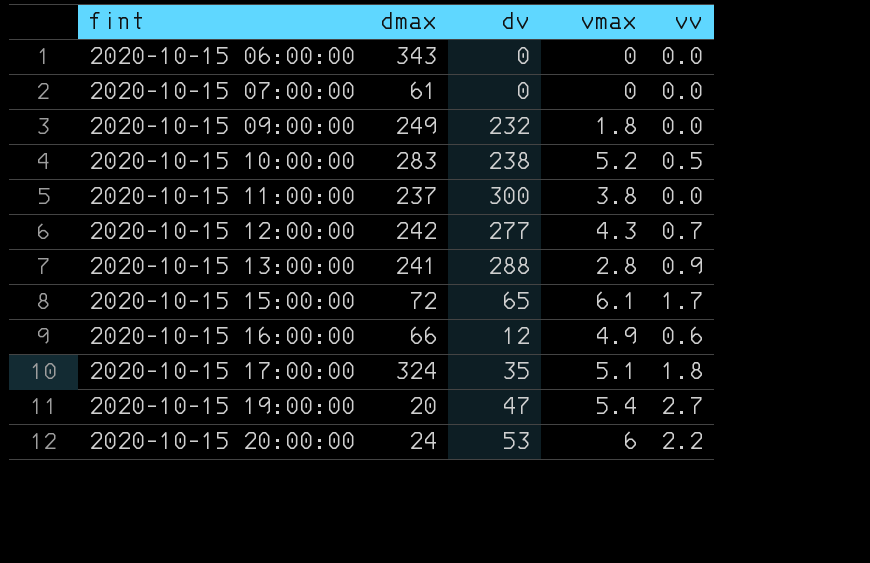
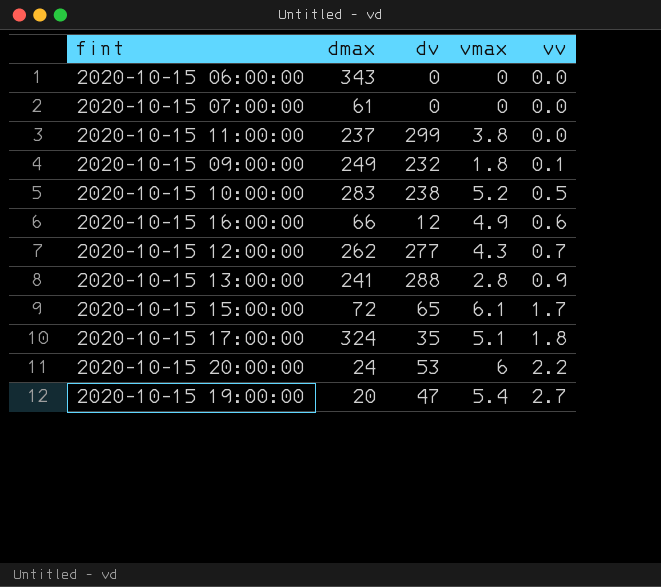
row order: fint ascending -> vv ascending
2020-10-15 11:00:00 | dv: 300 -> 299
2020-10-15 09:00:00 | vv: 0.0 -> 0.1
2020-10-15 12:00:00 | dmax: 242 -> 262

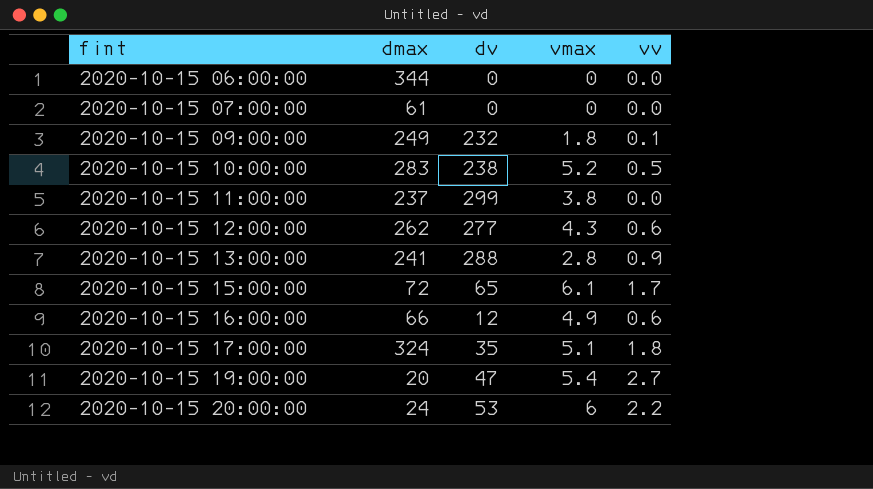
row order: vv ascending -> fint ascending
2020-10-15 06:00:00 | dmax: 343 -> 344
2020-10-15 12:00:00 | vv: 0.7 -> 0.6

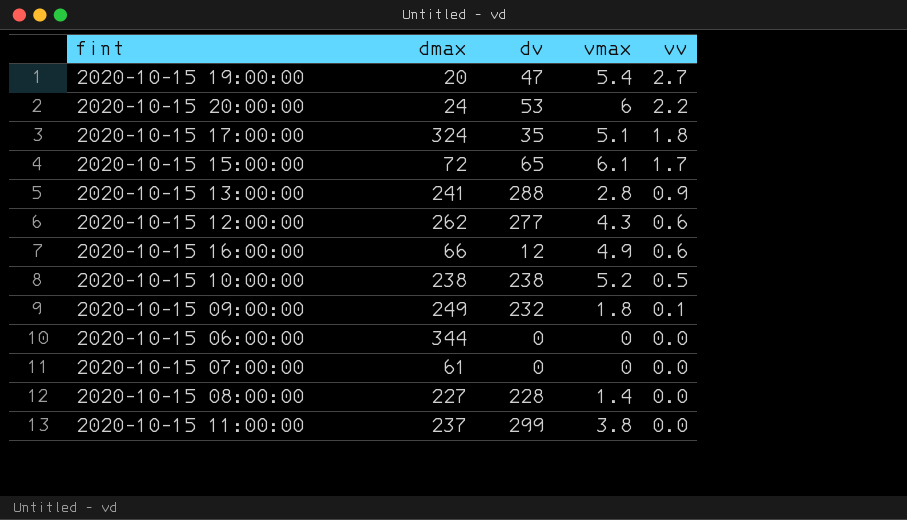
row order: fint ascending -> vv descending
2020-10-15 10:00:00 | dmax: 283 -> 238
row 2020-10-15 08:00:00: none -> 227 | 228 | 1.4 | 0.0

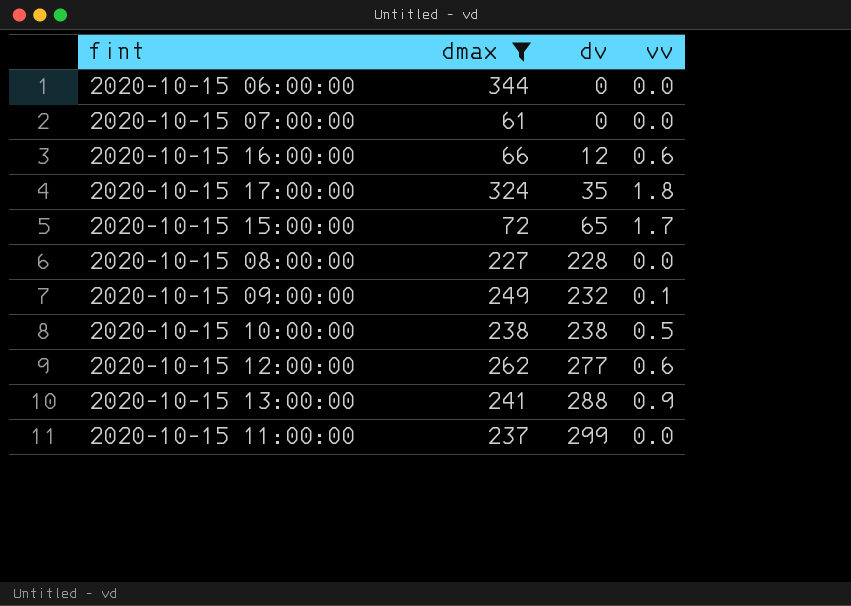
filter: none -> dmax >= 61
row order: vv descending -> dv ascending
column vmax | position: 4 -> none

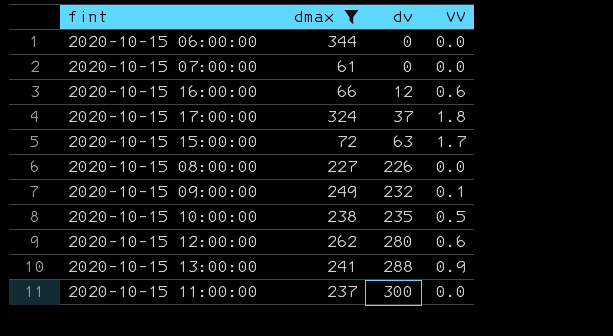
column name: vv -> VV
2020-10-15 17:00:00 | dv: 35 -> 37
2020-10-15 15:00:00 | dv: 65 -> 63
2020-10-15 08:00:00 | dv: 228 -> 226
2020-10-15 10:00:00 | dv: 238 -> 235
2020-10-15 12:00:00 | dv: 277 -> 280
2020-10-15 11:00:00 | dv: 299 -> 300

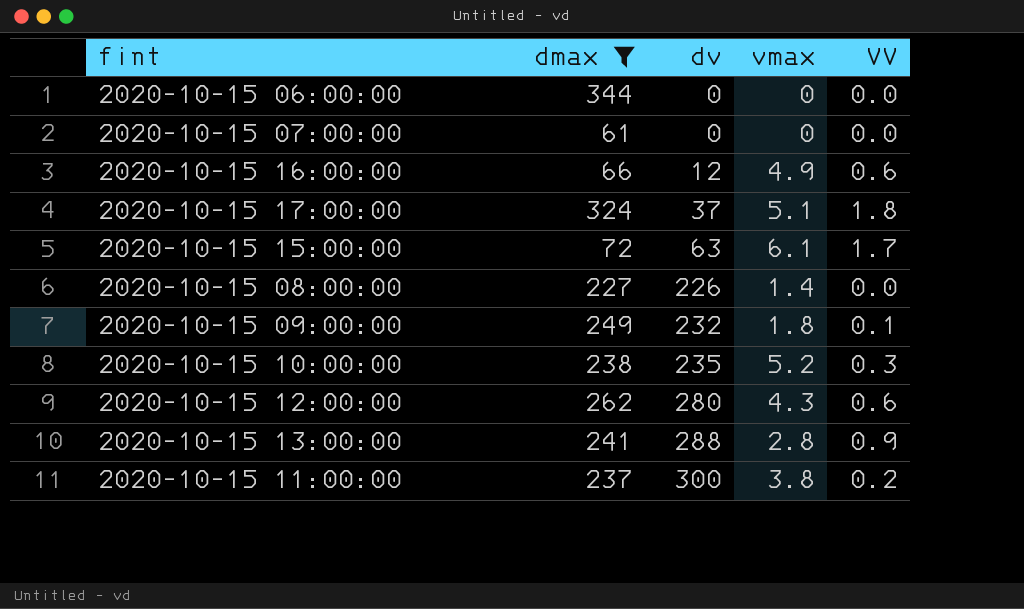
column vmax | position: none -> 4
2020-10-15 10:00:00 | VV: 0.5 -> 0.3
2020-10-15 11:00:00 | VV: 0.0 -> 0.2

